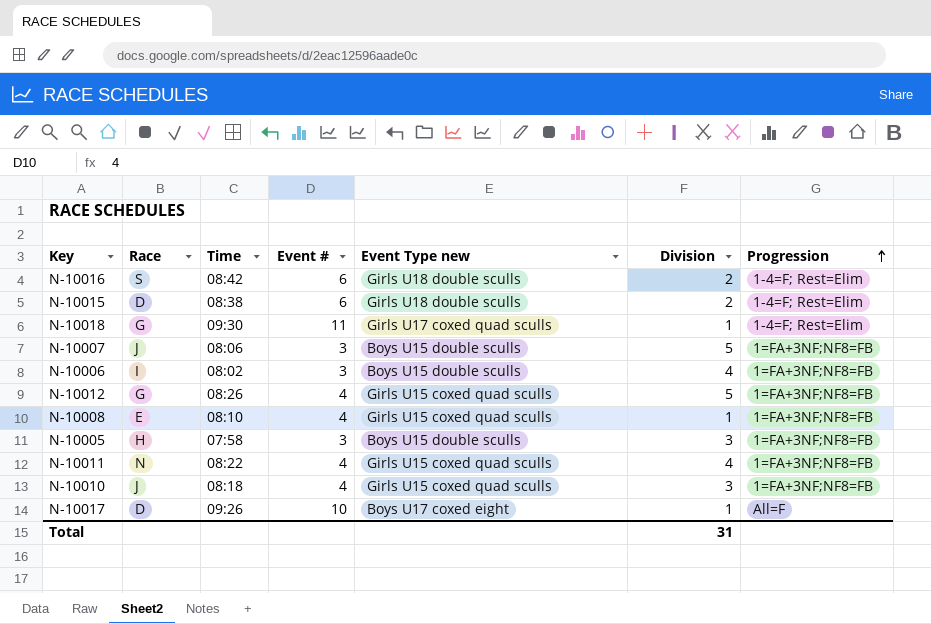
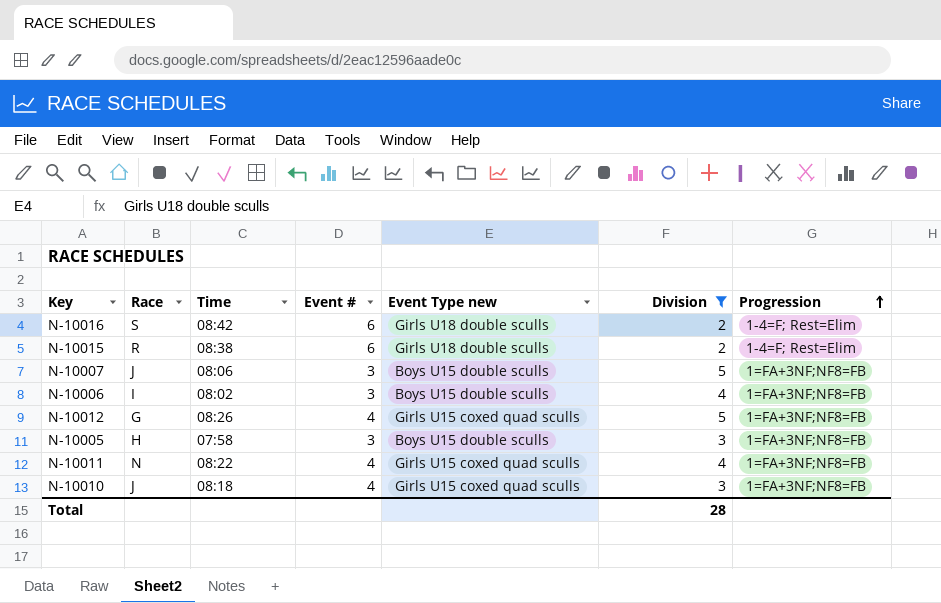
filter: none -> Division != 1
N-10015 | Race: D -> R
Total | Division: 31 -> 28

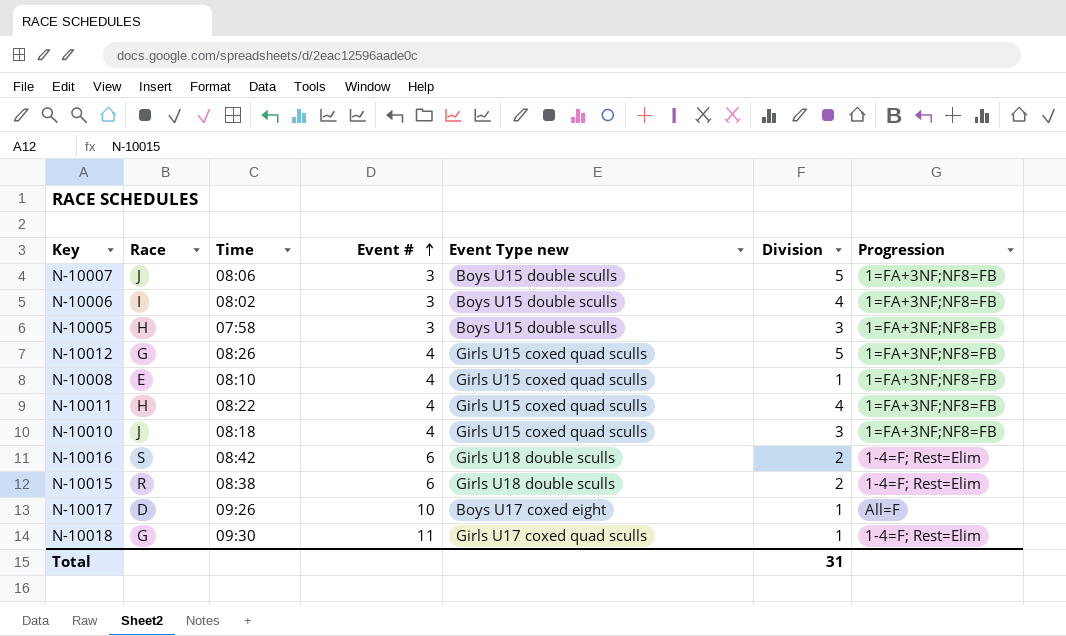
filter: Division != 1 -> none
row order: Progression ascending -> Event # ascending
N-10011 | Race: N -> H
Total | Division: 28 -> 31

